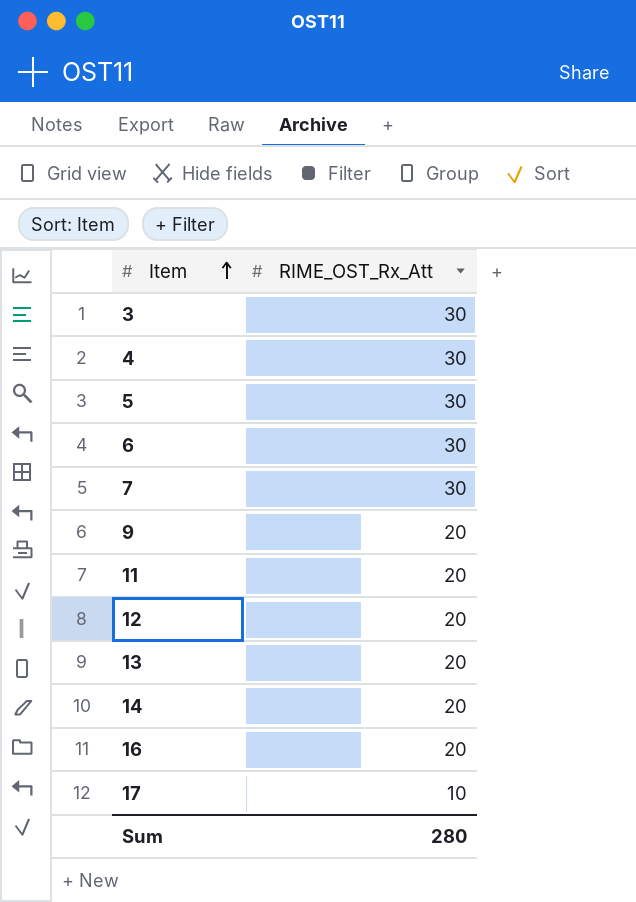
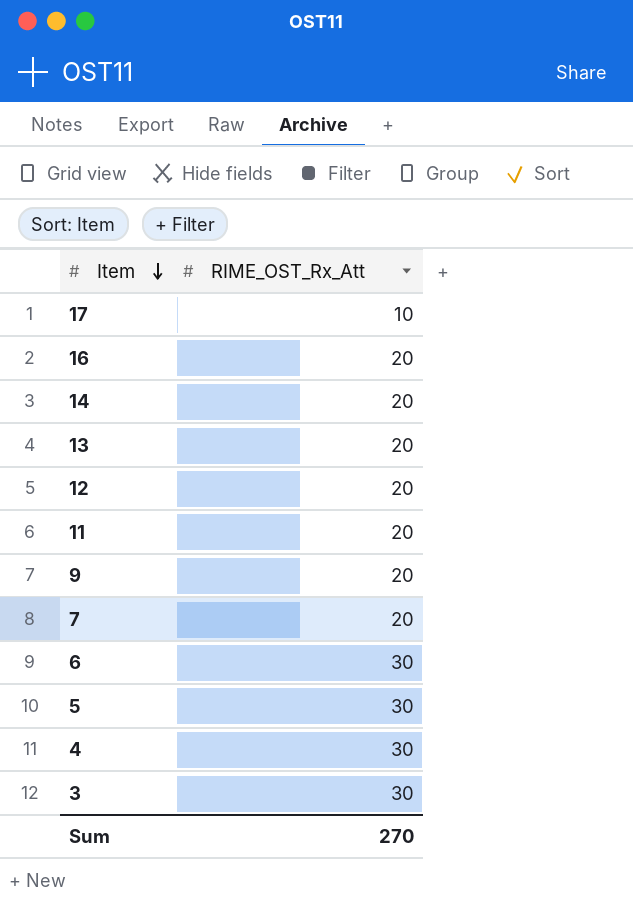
row order: Item ascending -> Item descending
7 | RIME_OST_Rx_Att: 30 -> 20
Sum | RIME_OST_Rx_Att: 280 -> 270

